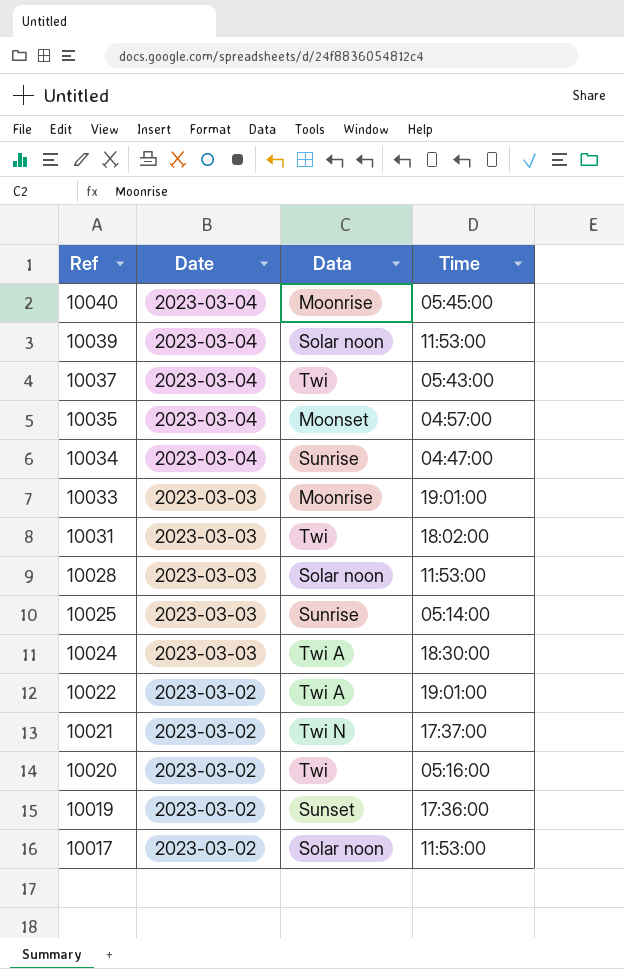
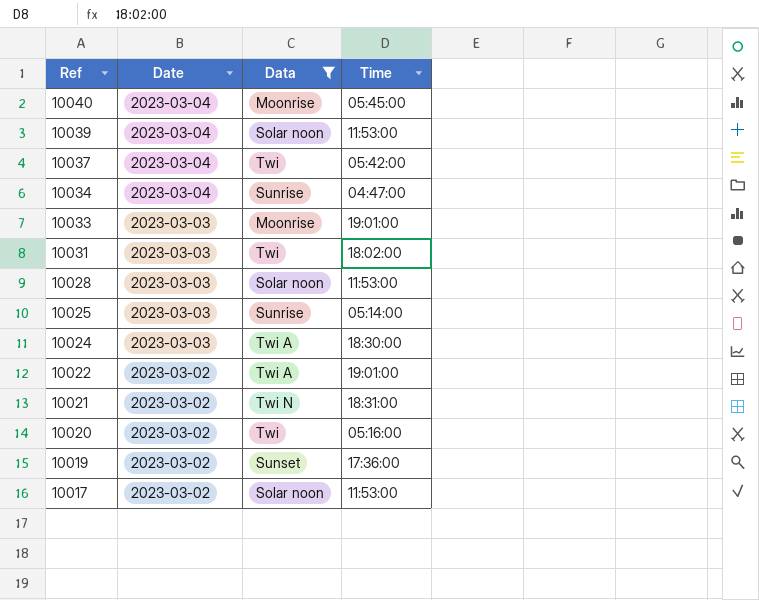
filter: none -> Data != Moonset
10037 | Time: 05:43:00 -> 05:42:00
10021 | Time: 17:37:00 -> 18:31:00

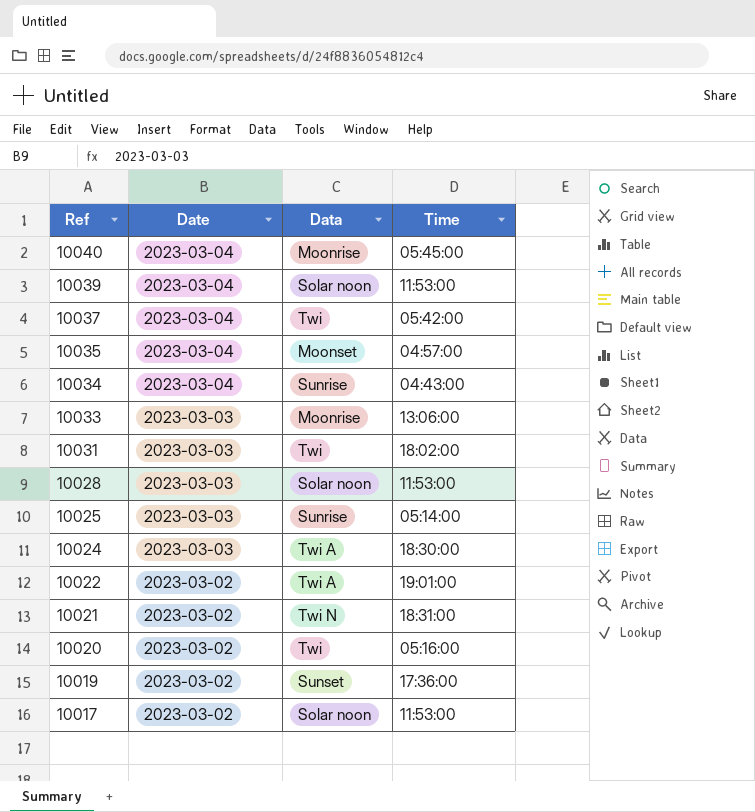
filter: Data != Moonset -> none
10034 | Time: 04:47:00 -> 04:43:00
10033 | Time: 19:01:00 -> 13:06:00

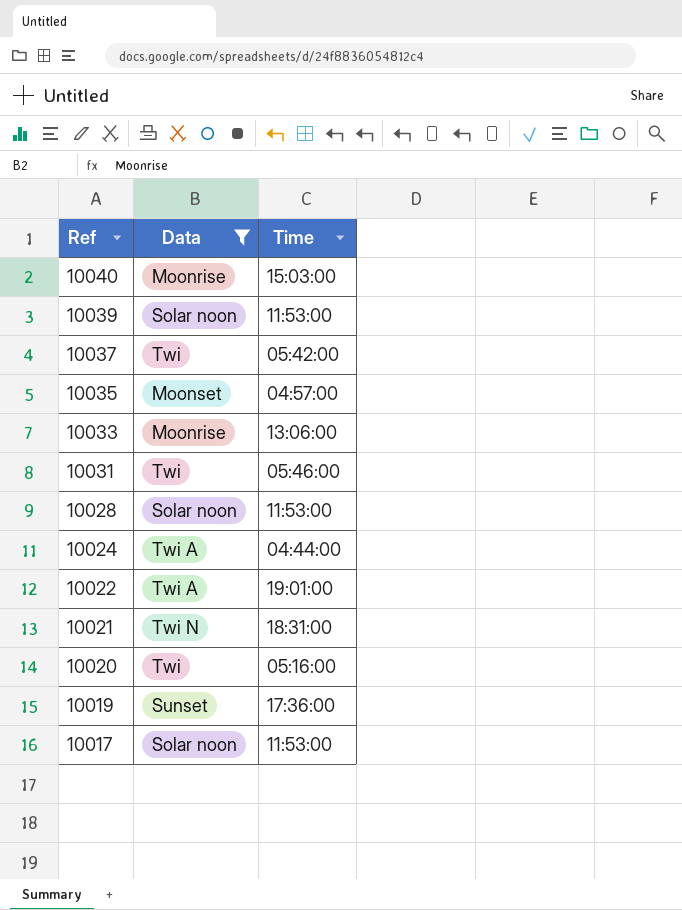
filter: none -> Data != Sunrise
column Date | position: 2 -> none
10040 | Time: 05:45:00 -> 15:03:00
10031 | Time: 18:02:00 -> 05:46:00
10024 | Time: 18:30:00 -> 04:44:00

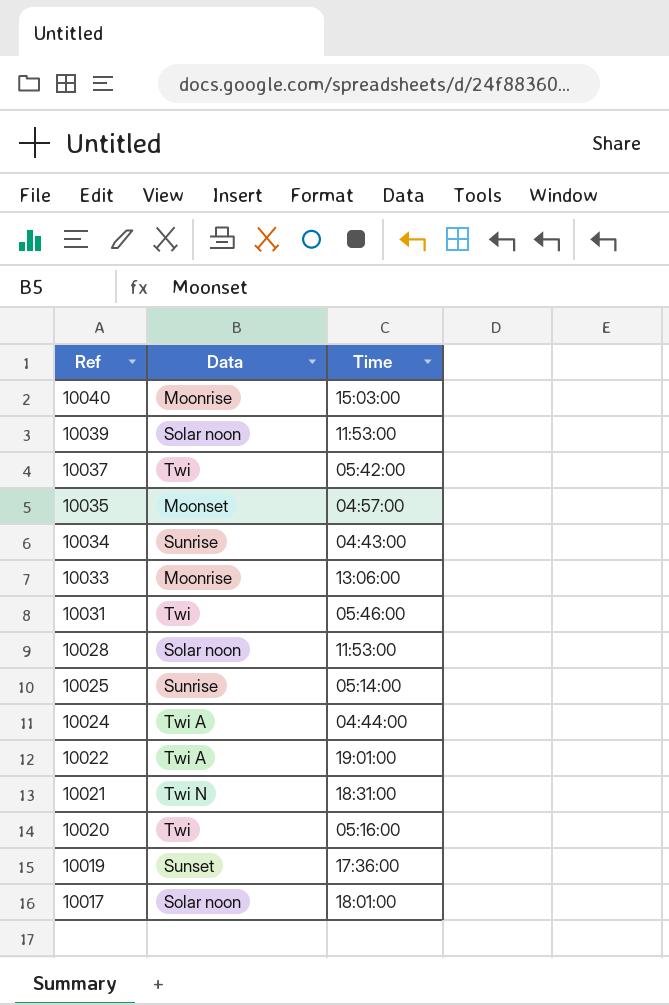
filter: Data != Sunrise -> none
10017 | Time: 11:53:00 -> 18:01:00

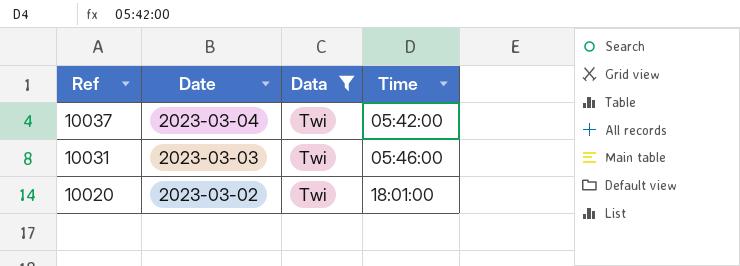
filter: none -> Data = Twi
column Date | position: none -> 2
10020 | Time: 05:16:00 -> 18:01:00

